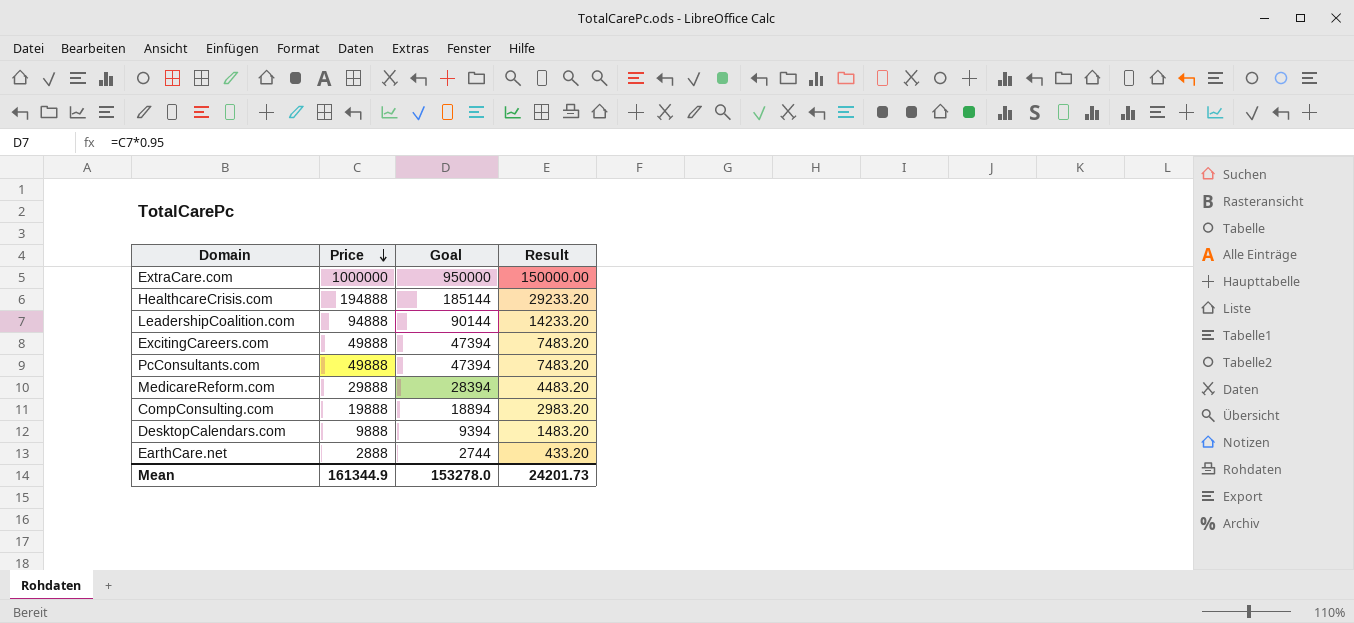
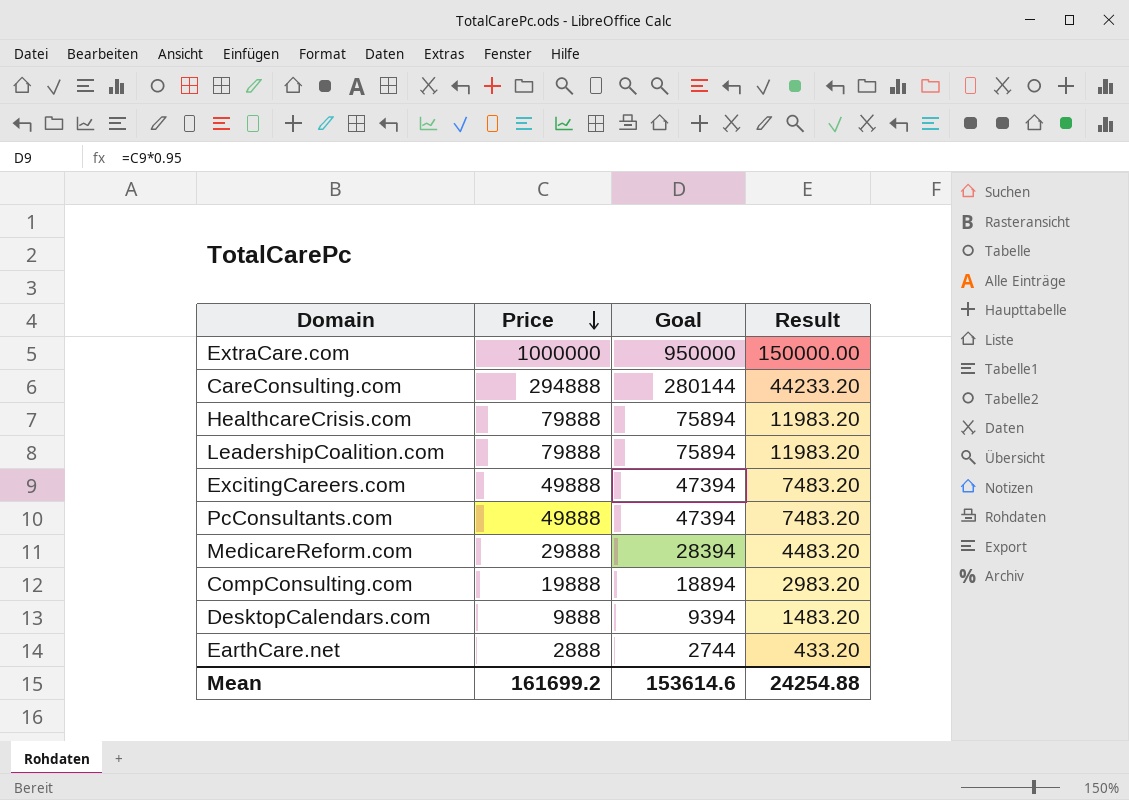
row CareConsulting.com: none -> 294888 | 280144 | 44233.20
HealthcareCrisis.com | Price: 194888 -> 79888
HealthcareCrisis.com | Goal: 185144 -> 75894
HealthcareCrisis.com | Result: 29233.20 -> 11983.20
LeadershipCoalition.com | Price: 94888 -> 79888
LeadershipCoalition.com | Goal: 90144 -> 75894
LeadershipCoalition.com | Result: 14233.20 -> 11983.20
Mean | Price: 161344.9 -> 161699.2
Mean | Goal: 153278.0 -> 153614.6
Mean | Result: 24201.73 -> 24254.88

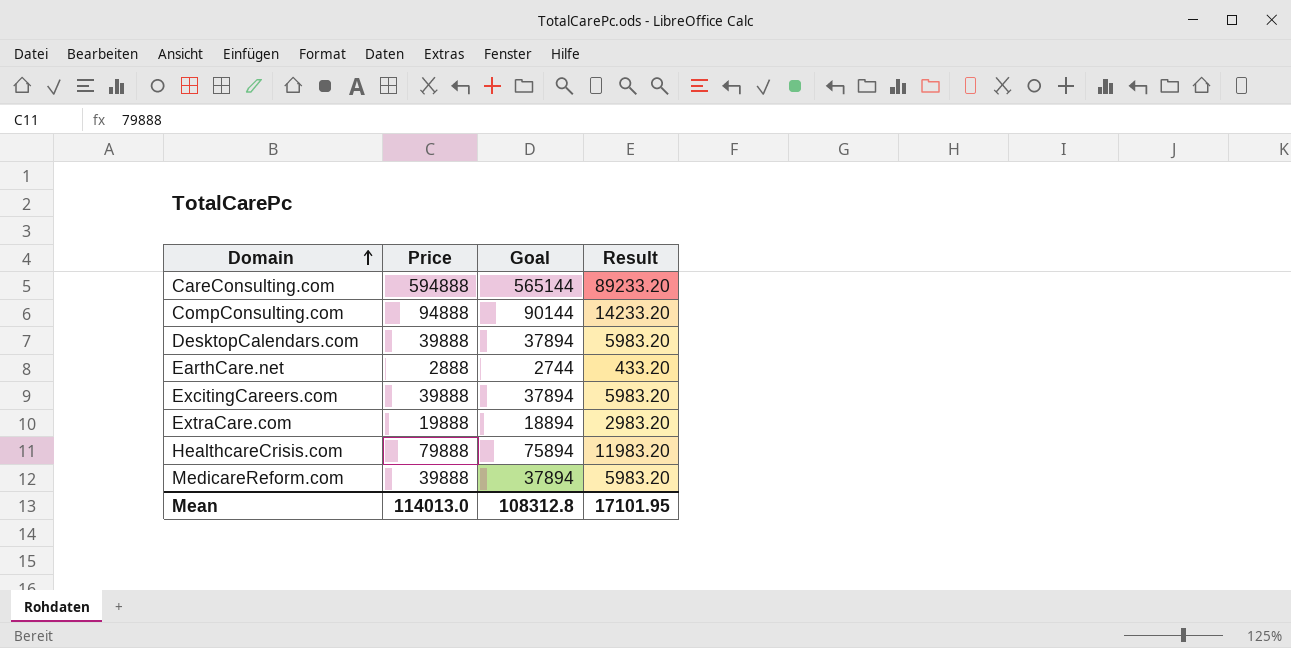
row order: Price descending -> Domain ascending
row LeadershipCoalition.com: 79888 | 75894 | 11983.20 -> none
row PcConsultants.com: 49888 | 47394 | 7483.20 -> none
CareConsulting.com | Price: 294888 -> 594888
CareConsulting.com | Goal: 280144 -> 565144
CareConsulting.com | Result: 44233.20 -> 89233.20
CompConsulting.com | Price: 19888 -> 94888
CompConsulting.com | Goal: 18894 -> 90144
CompConsulting.com | Result: 2983.20 -> 14233.20
DesktopCalendars.com | Price: 9888 -> 39888
DesktopCalendars.com | Goal: 9394 -> 37894
DesktopCalendars.com | Result: 1483.20 -> 5983.20
ExcitingCareers.com | Price: 49888 -> 39888
ExcitingCareers.com | Goal: 47394 -> 37894
ExcitingCareers.com | Result: 7483.20 -> 5983.20
ExtraCare.com | Price: 1000000 -> 19888
ExtraCare.com | Goal: 950000 -> 18894
ExtraCare.com | Result: 150000.00 -> 2983.20
MedicareReform.com | Price: 29888 -> 39888
MedicareReform.com | Goal: 28394 -> 37894
MedicareReform.com | Result: 4483.20 -> 5983.20
Mean | Price: 161699.2 -> 114013.0
Mean | Goal: 153614.6 -> 108312.8
Mean | Result: 24254.88 -> 17101.95

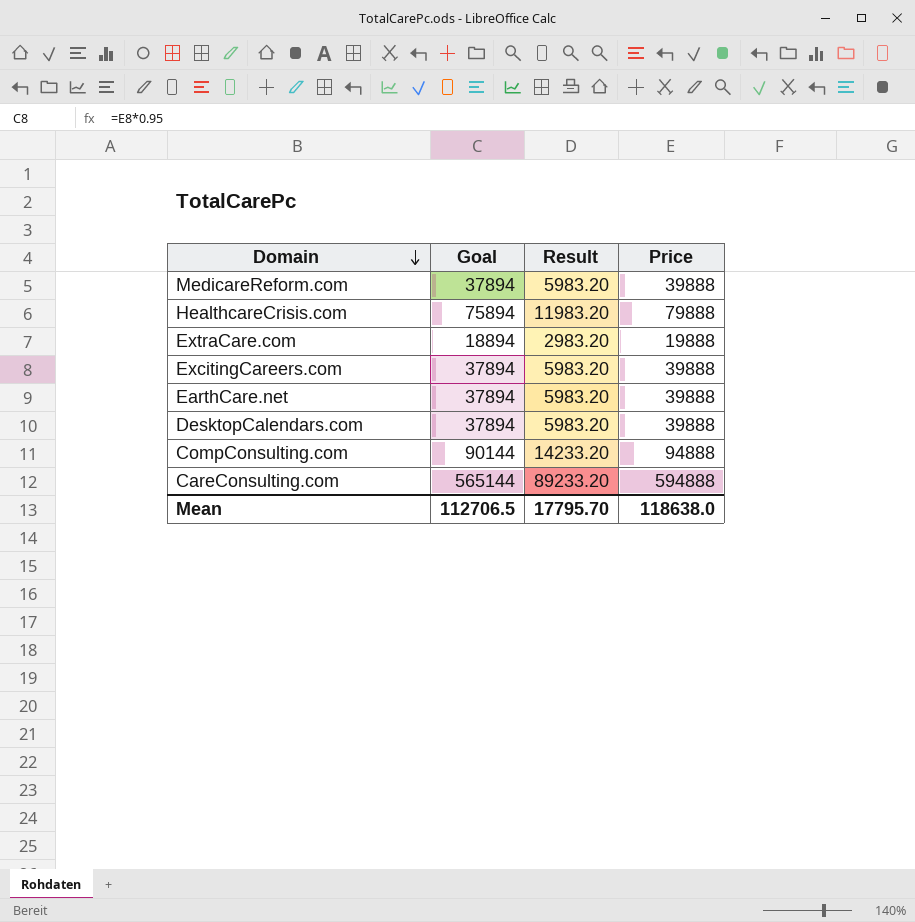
row order: Domain ascending -> Domain descending
column Price | position: 2 -> 4
EarthCare.net | Goal: 2744 -> 37894
EarthCare.net | Result: 433.20 -> 5983.20
EarthCare.net | Price: 2888 -> 39888
Mean | Goal: 108312.8 -> 112706.5
Mean | Result: 17101.95 -> 17795.70
Mean | Price: 114013.0 -> 118638.0

